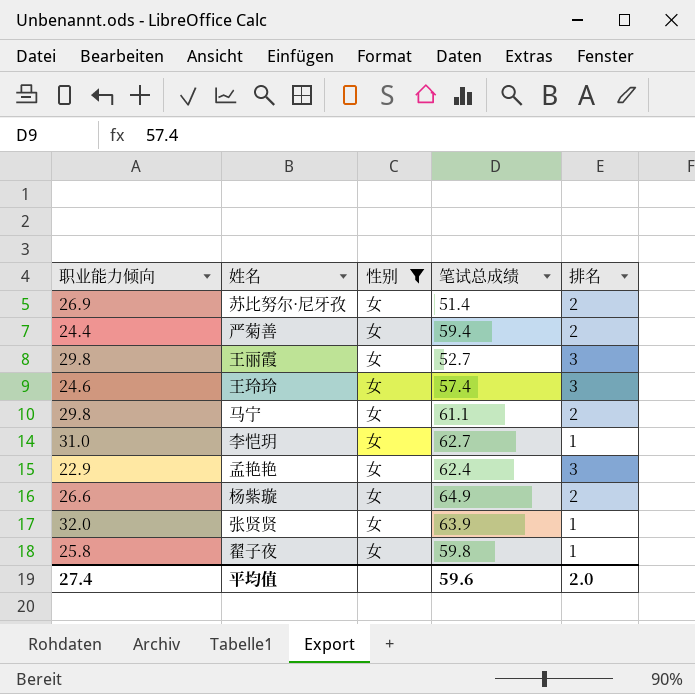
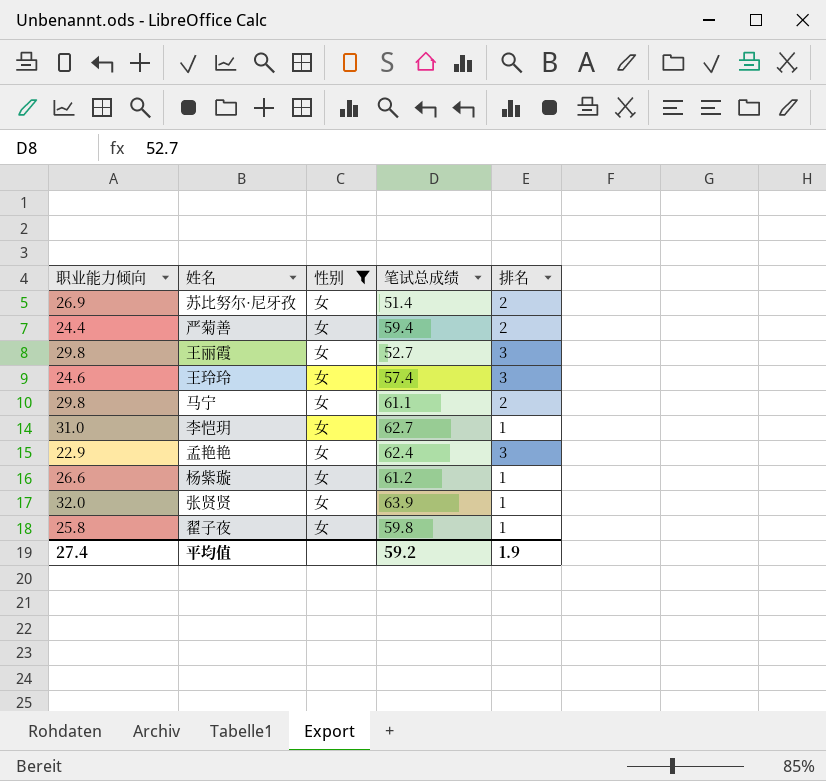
杨紫璇 | 笔试总成绩: 64.9 -> 61.2
杨紫璇 | 排名: 2 -> 1
平均值 | 笔试总成绩: 59.6 -> 59.2
平均值 | 排名: 2.0 -> 1.9

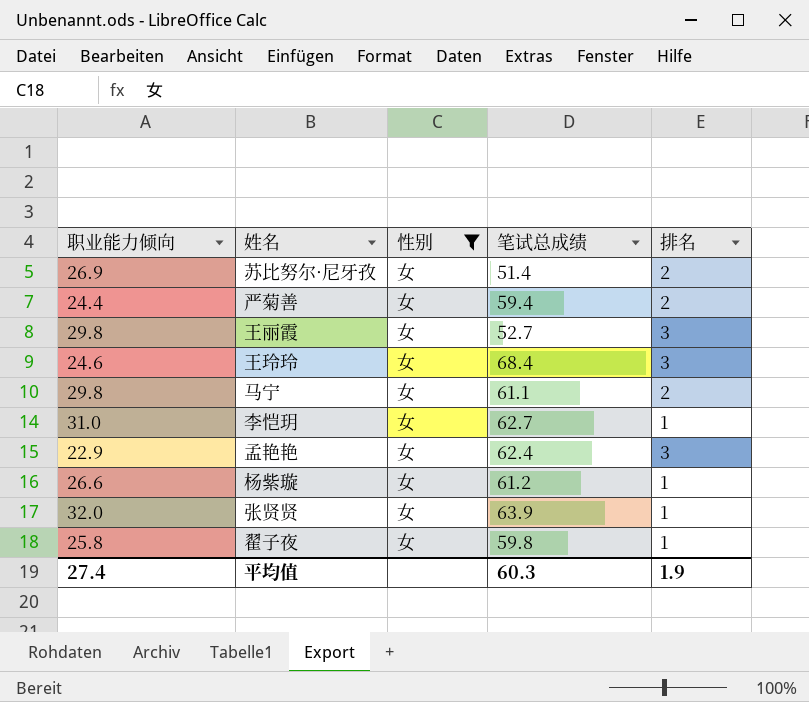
王玲玲 | 笔试总成绩: 57.4 -> 68.4
平均值 | 笔试总成绩: 59.2 -> 60.3

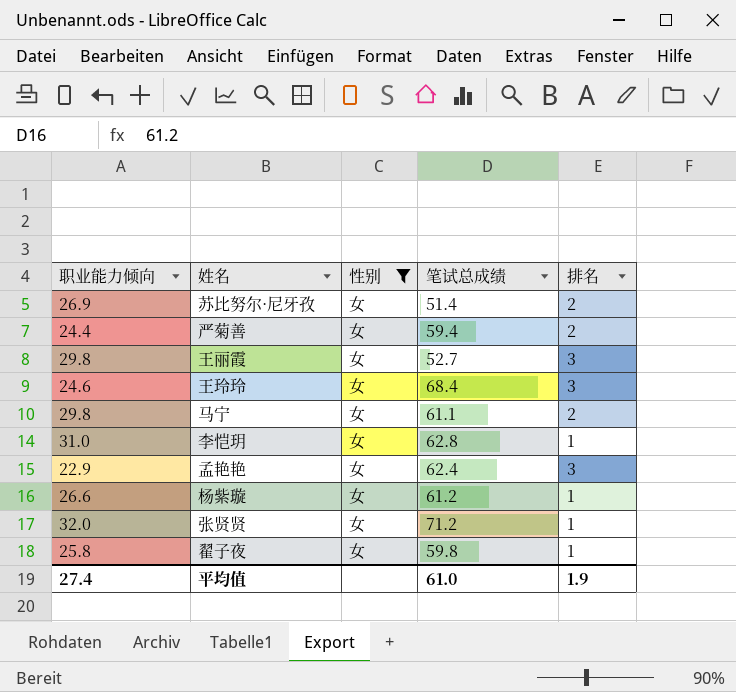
李恺玥 | 笔试总成绩: 62.7 -> 62.8
张贤贤 | 笔试总成绩: 63.9 -> 71.2
平均值 | 笔试总成绩: 60.3 -> 61.0

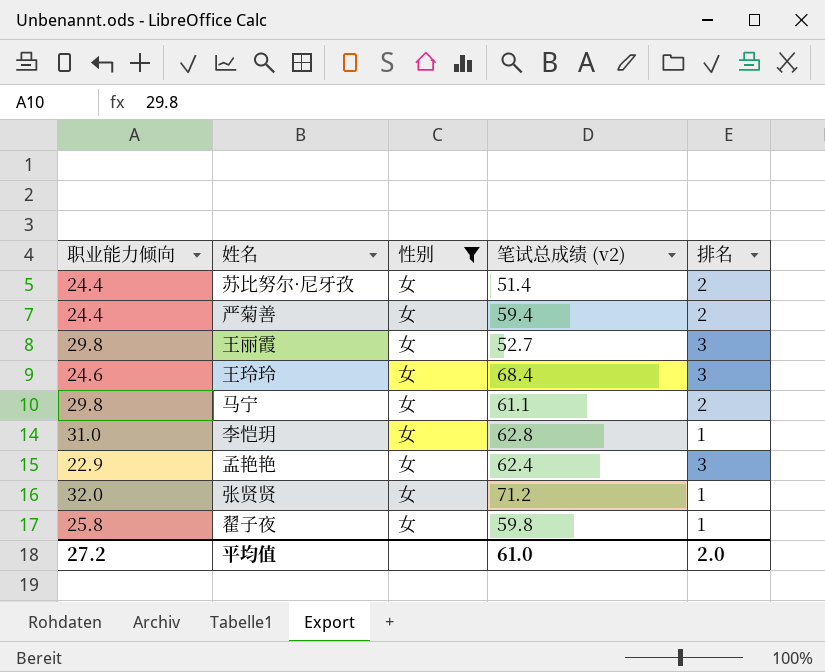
column name: 笔试总成绩 -> 笔试总成绩 (v2)
row 杨紫璇: 26.6 | 女 | 61.2 | 1 -> none
苏比努尔·尼牙孜 | 职业能力倾向: 26.9 -> 24.4
平均值 | 职业能力倾向: 27.4 -> 27.2
平均值 | 排名: 1.9 -> 2.0

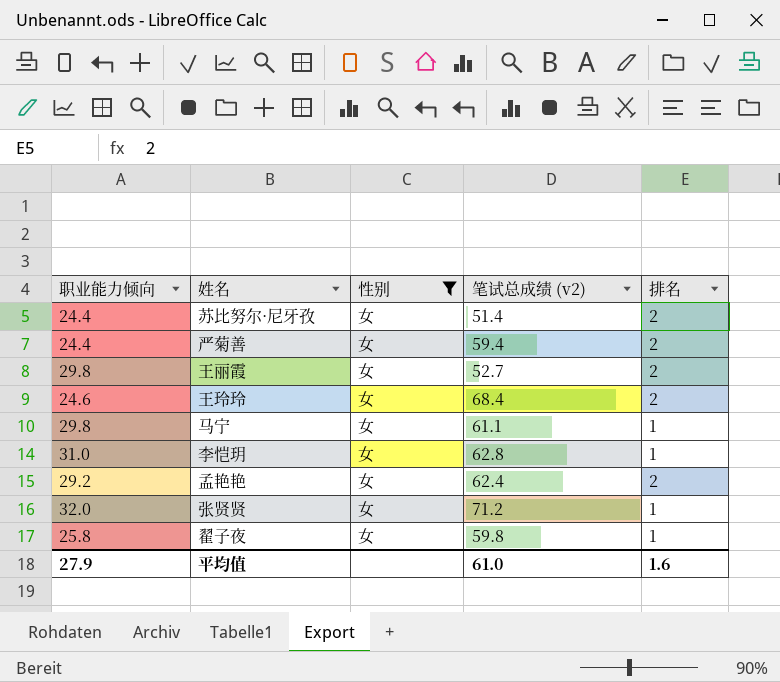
王丽霞 | 排名: 3 -> 2
王玲玲 | 排名: 3 -> 2
马宁 | 排名: 2 -> 1
孟艳艳 | 职业能力倾向: 22.9 -> 29.2
孟艳艳 | 排名: 3 -> 2
平均值 | 职业能力倾向: 27.2 -> 27.9
平均值 | 排名: 2.0 -> 1.6

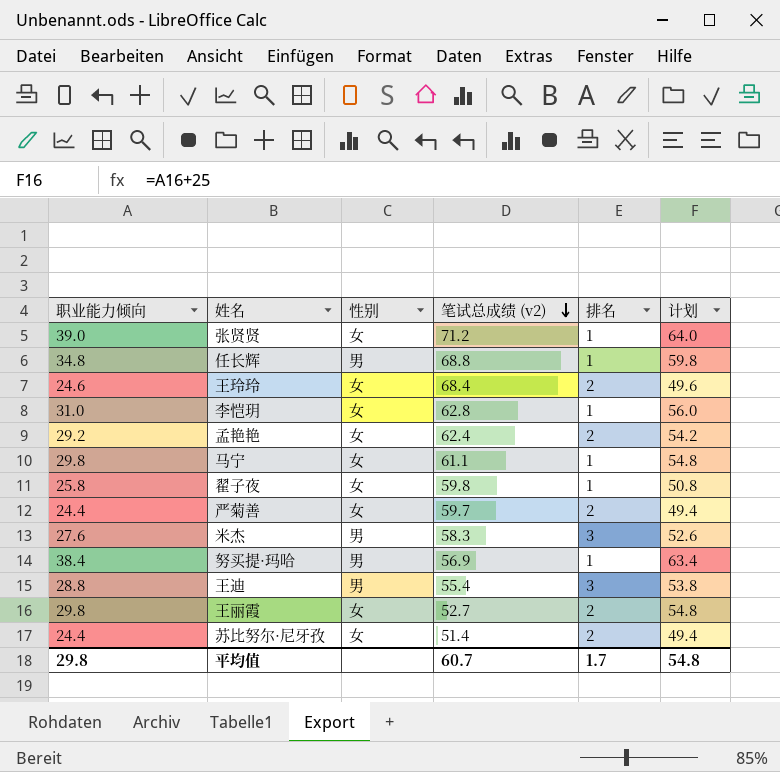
filter: 性别 = 女 -> none
row order: none -> 笔试总成绩 (v2) descending
column 计划 | formula: none -> [职业能力倾向] + 25
张贤贤 | 职业能力倾向: 32.0 -> 39.0
严菊善 | 笔试总成绩 (v2): 59.4 -> 59.7
平均值 | 职业能力倾向: 27.9 -> 29.8
平均值 | 笔试总成绩 (v2): 61.0 -> 60.7
平均值 | 排名: 1.6 -> 1.7

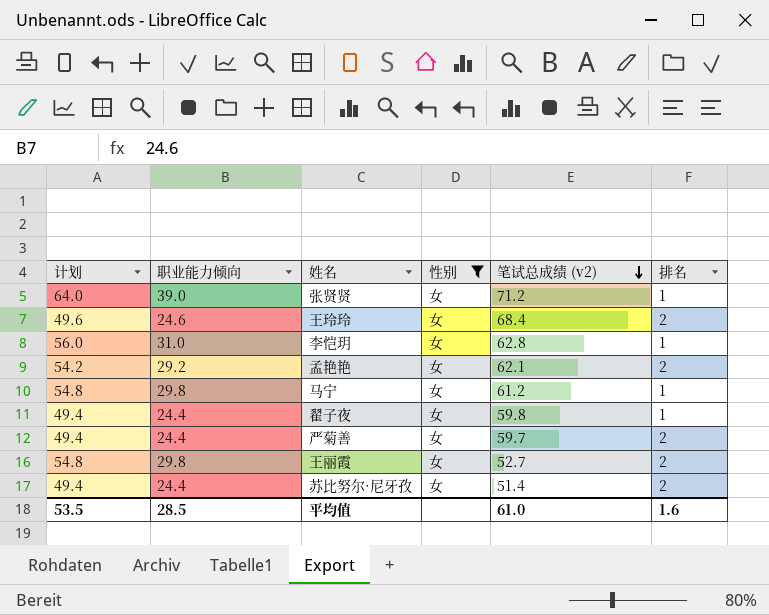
filter: none -> 性别 = 女
column 计划 | position: 6 -> 1
孟艳艳 | 笔试总成绩 (v2): 62.4 -> 62.1
马宁 | 笔试总成绩 (v2): 61.1 -> 61.2
翟子夜 | 计划: 50.8 -> 49.4
翟子夜 | 职业能力倾向: 25.8 -> 24.4
平均值 | 计划: 54.8 -> 53.5
平均值 | 职业能力倾向: 29.8 -> 28.5
平均值 | 笔试总成绩 (v2): 60.7 -> 61.0
平均值 | 排名: 1.7 -> 1.6

